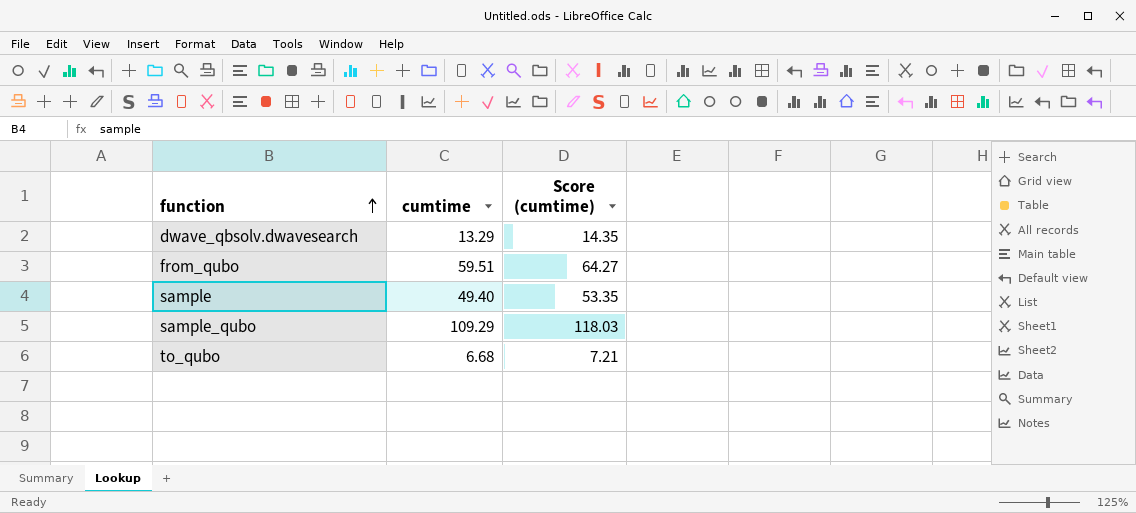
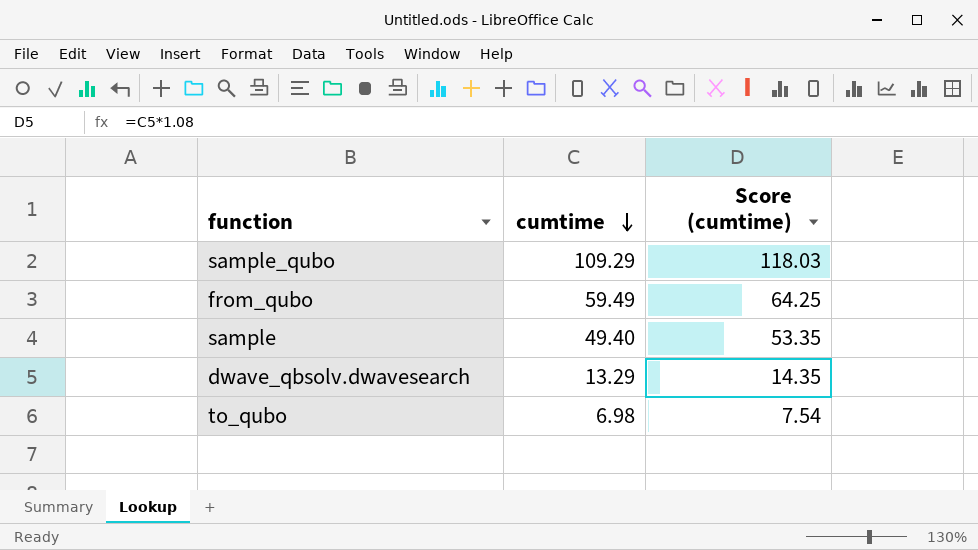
row order: function ascending -> cumtime descending
from_qubo | cumtime: 59.51 -> 59.49
from_qubo | Score (cumtime): 64.27 -> 64.25
to_qubo | cumtime: 6.68 -> 6.98
to_qubo | Score (cumtime): 7.21 -> 7.54

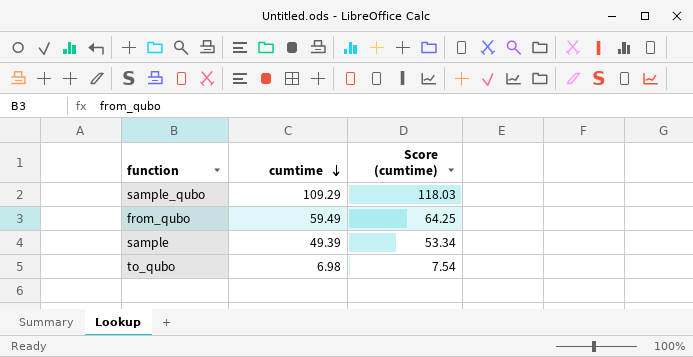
row dwave_qbsolv.dwavesearch: 13.29 | 14.35 -> none
sample | cumtime: 49.40 -> 49.39
sample | Score (cumtime): 53.35 -> 53.34

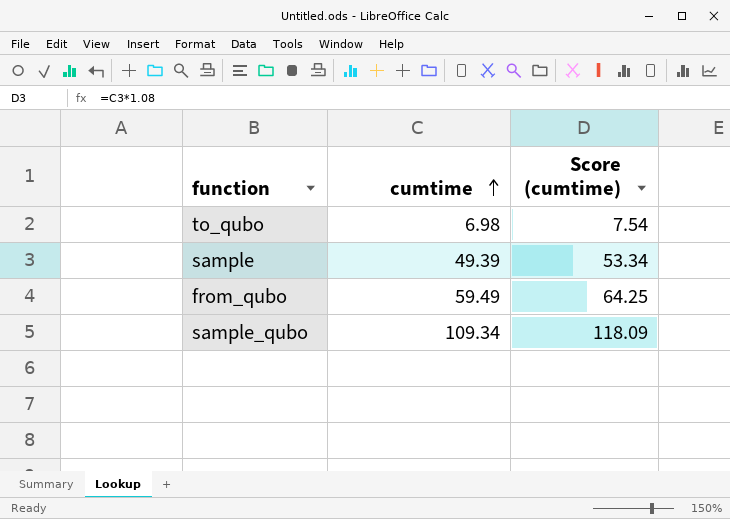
row order: cumtime descending -> cumtime ascending
sample_qubo | cumtime: 109.29 -> 109.34
sample_qubo | Score (cumtime): 118.03 -> 118.09

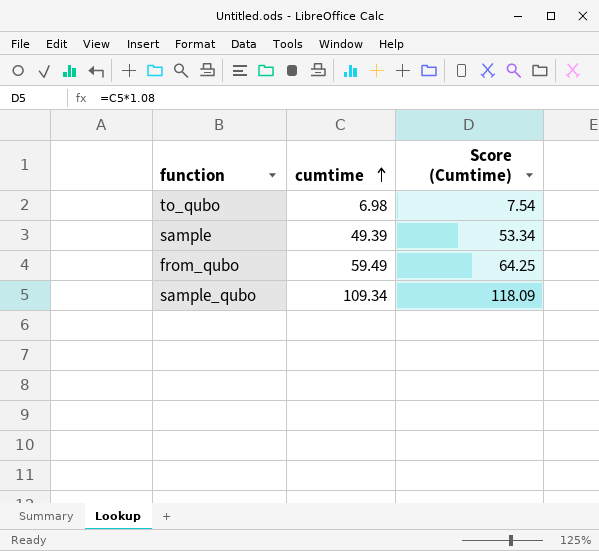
column name: Score (cumtime) -> Score (Cumtime)

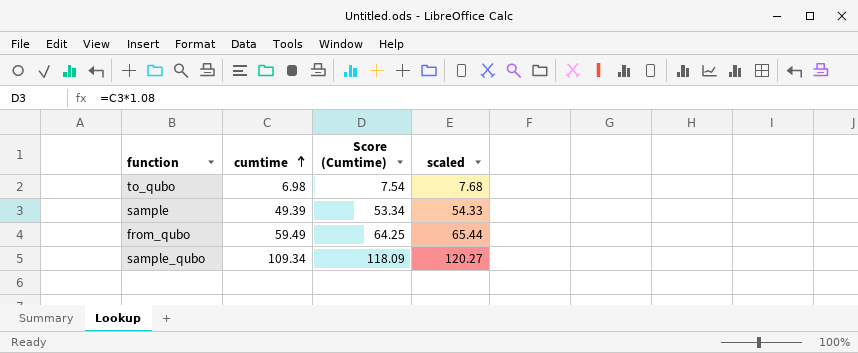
column scaled | formula: none -> [cumtime] * 1.1

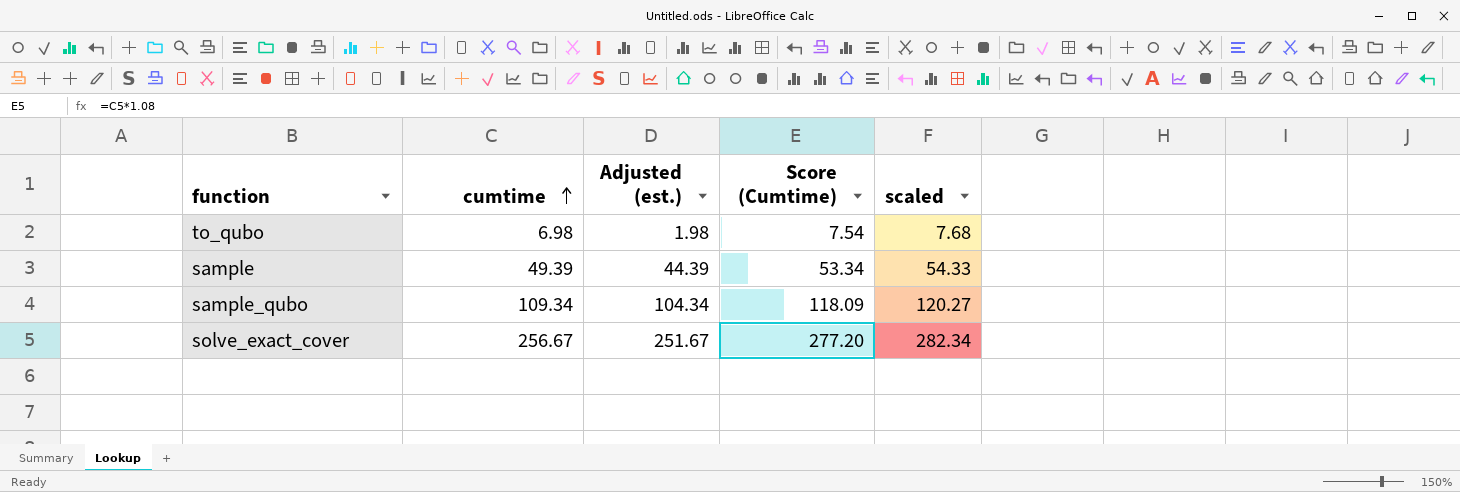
column Adjusted (est.) | formula: none -> [cumtime] - 5
row from_qubo: 59.49 | 64.25 | 65.44 -> none
row solve_exact_cover: none -> 256.67 | 251.67 | 277.20 | 282.34

